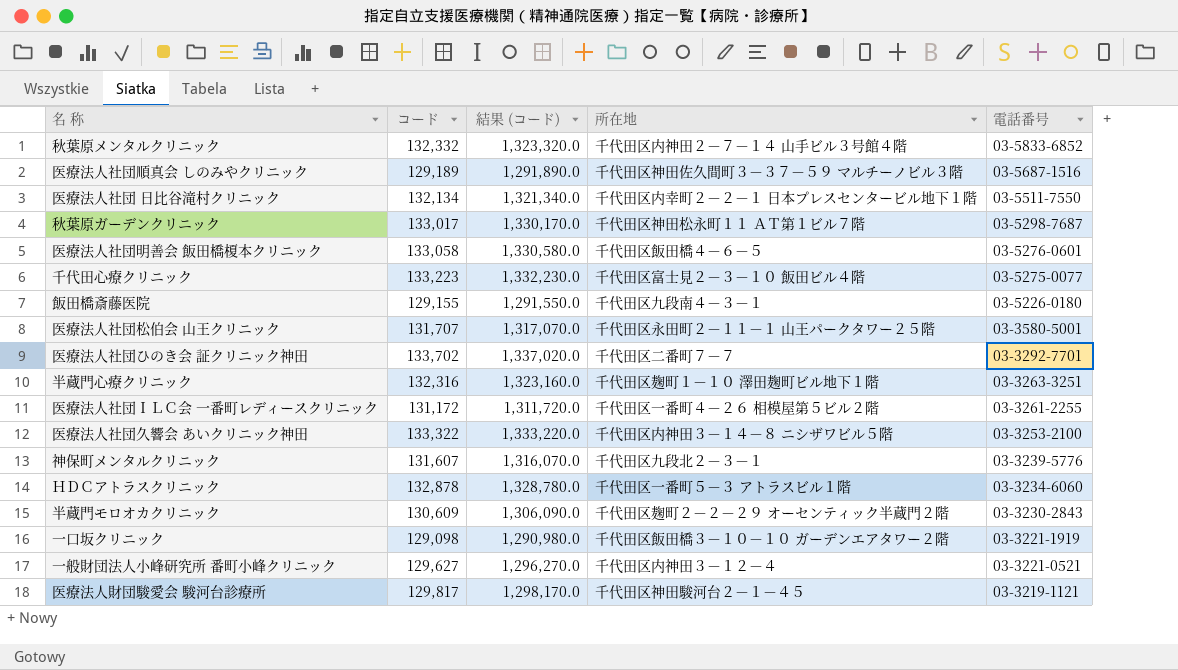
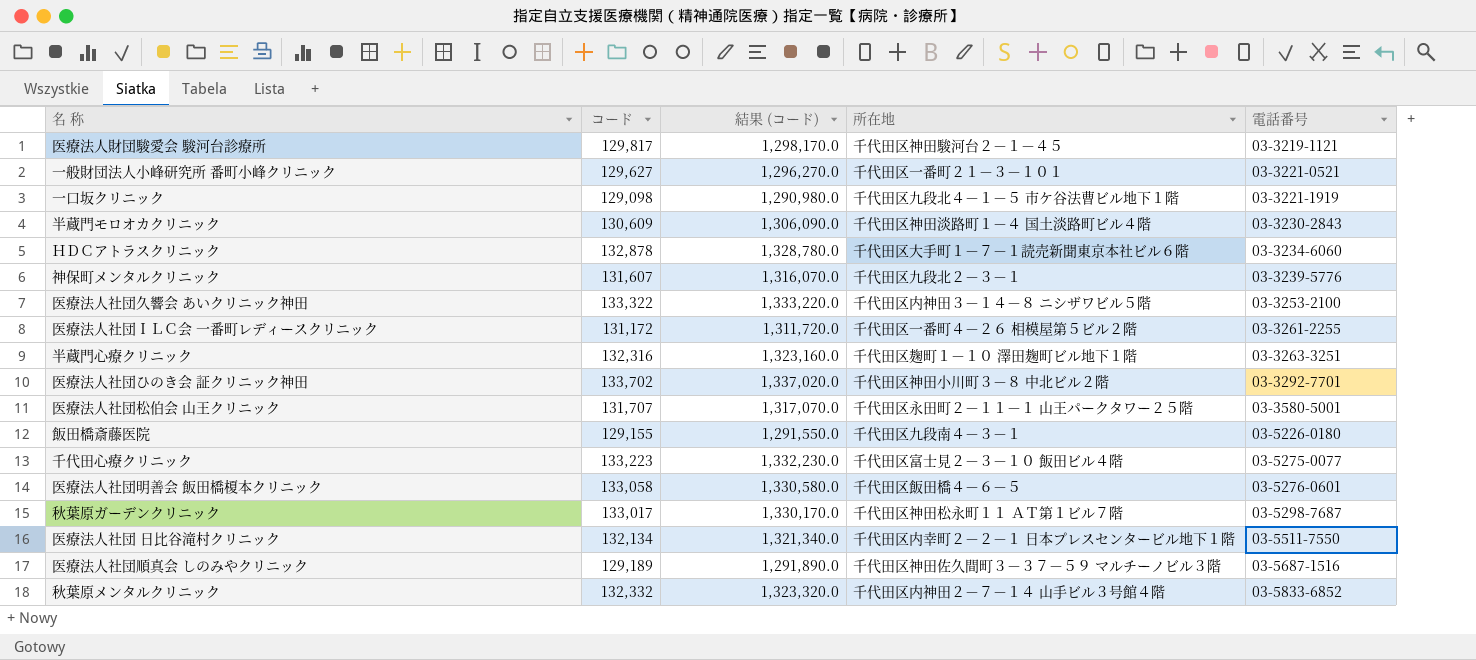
row order: 電話番号 descending -> 電話番号 ascending
一般財団法人小峰研究所 番町小峰クリニック | 所在地: 千代田区内神田３－１２－４ -> 千代田区一番町２１－３－１０１
一口坂クリニック | 所在地: 千代田区飯田橋３－１０－１０ ガーデンエアタワー２階 -> 千代田区九段北４－１－５ 市ケ谷法曹ビル地下１階
半蔵門モロオカクリニック | 所在地: 千代田区麹町２－２－２９ オーセンティック半蔵門２階 -> 千代田区神田淡路町１－４ 国土淡路町ビル４階
ＨＤＣアトラスクリニック | 所在地: 千代田区一番町５－３ アトラスビル１階 -> 千代田区大手町１－７－１読売新聞東京本社ビル６階
医療法人社団ひのき会 証クリニック神田 | 所在地: 千代田区二番町７－７ -> 千代田区神田小川町３－８ 中北ビル２階

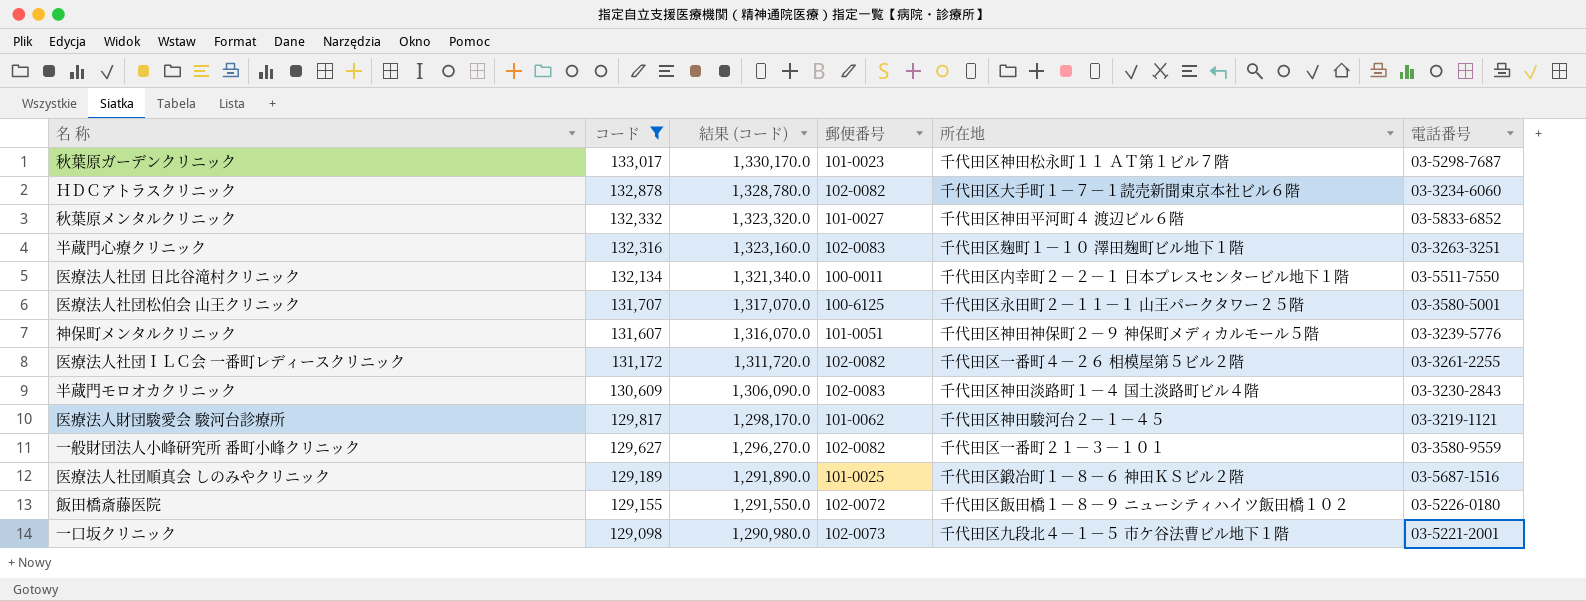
filter: none -> コード <= 133,017
row order: 電話番号 ascending -> コード descending
column 郵便番号 | position: none -> 4
秋葉原メンタルクリニック | 所在地: 千代田区内神田２－７－１４ 山手ビル３号館４階 -> 千代田区神田平河町４ 渡辺ビル６階
神保町メンタルクリニック | 所在地: 千代田区九段北２－３－１ -> 千代田区神田神保町２－９ 神保町メディカルモール５階
一般財団法人小峰研究所 番町小峰クリニック | 電話番号: 03-3221-0521 -> 03-3580-9559
医療法人社団順真会 しのみやクリニック | 所在地: 千代田区神田佐久間町３－３７－５９ マルチーノビル３階 -> 千代田区鍛冶町１－８－６ 神田ＫＳビル２階
飯田橋斎藤医院 | 所在地: 千代田区九段南４－３－１ -> 千代田区飯田橋１－８－９ ニューシティハイツ飯田橋１０２
一口坂クリニック | 電話番号: 03-3221-1919 -> 03-5221-2001

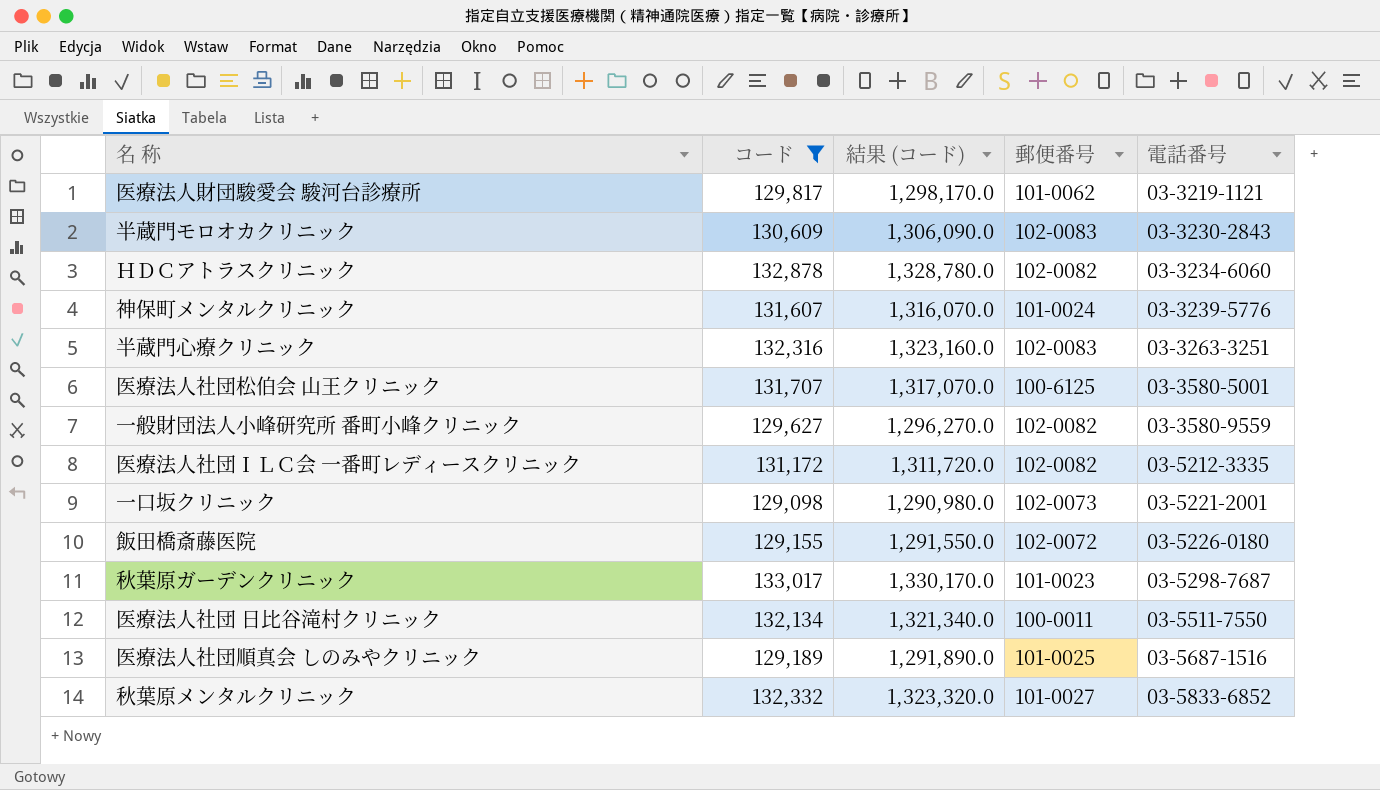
row order: コード descending -> 電話番号 ascending
column 所在地 | position: 5 -> none
神保町メンタルクリニック | 郵便番号: 101-0051 -> 101-0024
医療法人社団ＩＬＣ会 一番町レディースクリニック | 電話番号: 03-3261-2255 -> 03-5212-3335

